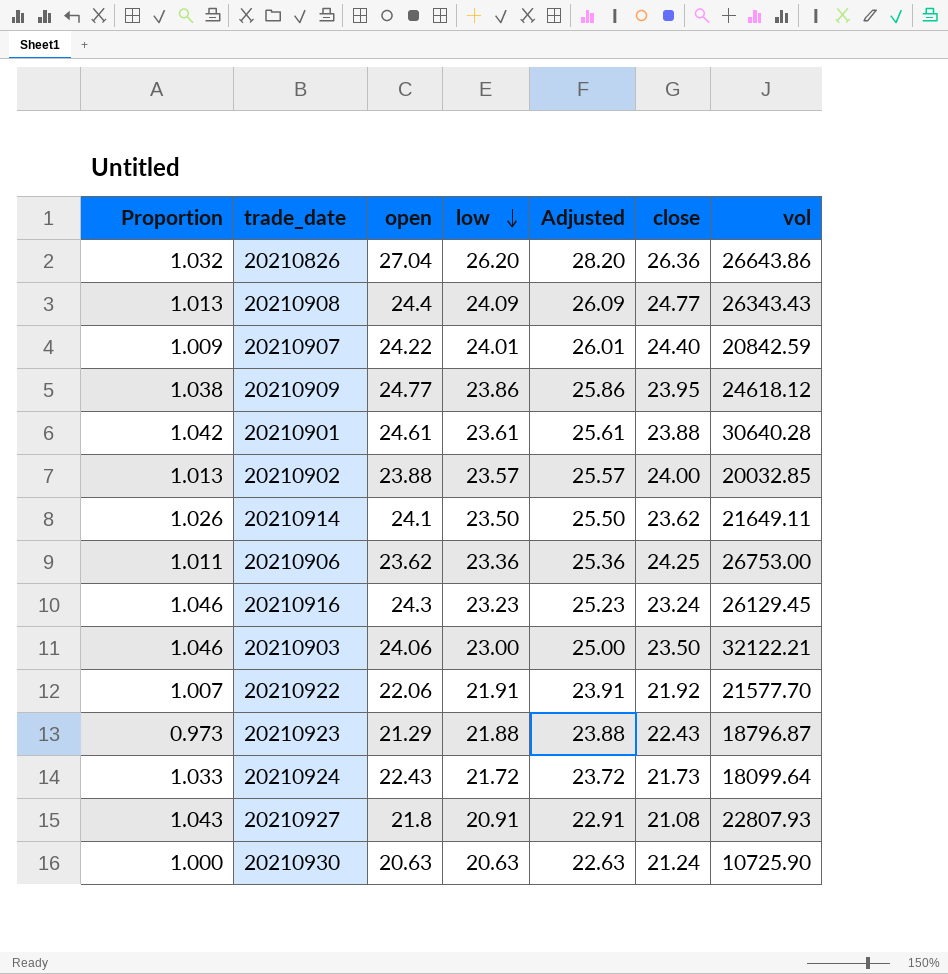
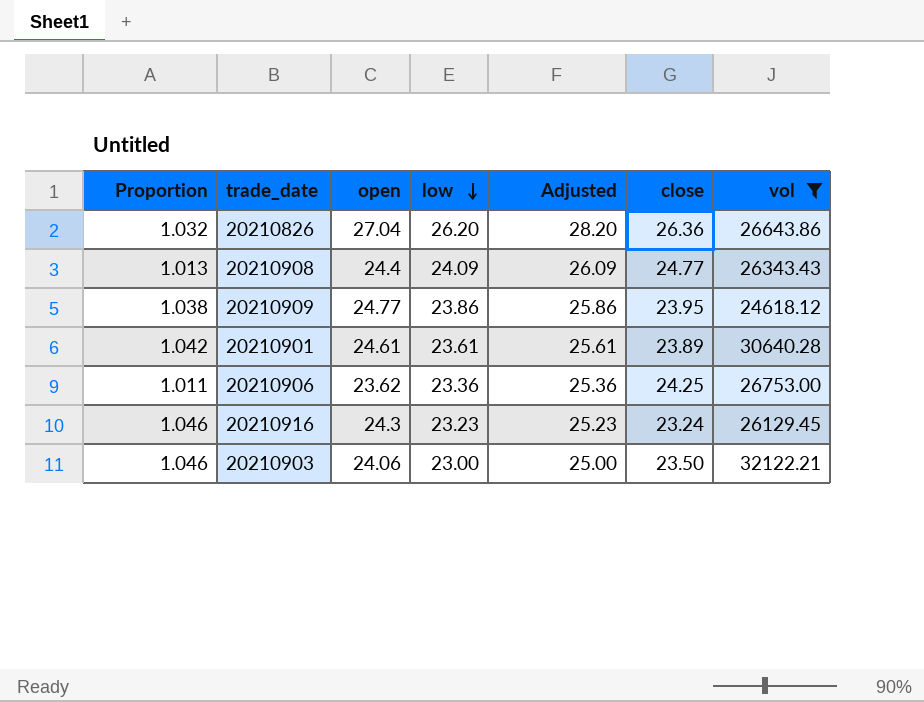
filter: none -> vol >= 24618.12
20210901 | close: 23.88 -> 23.89

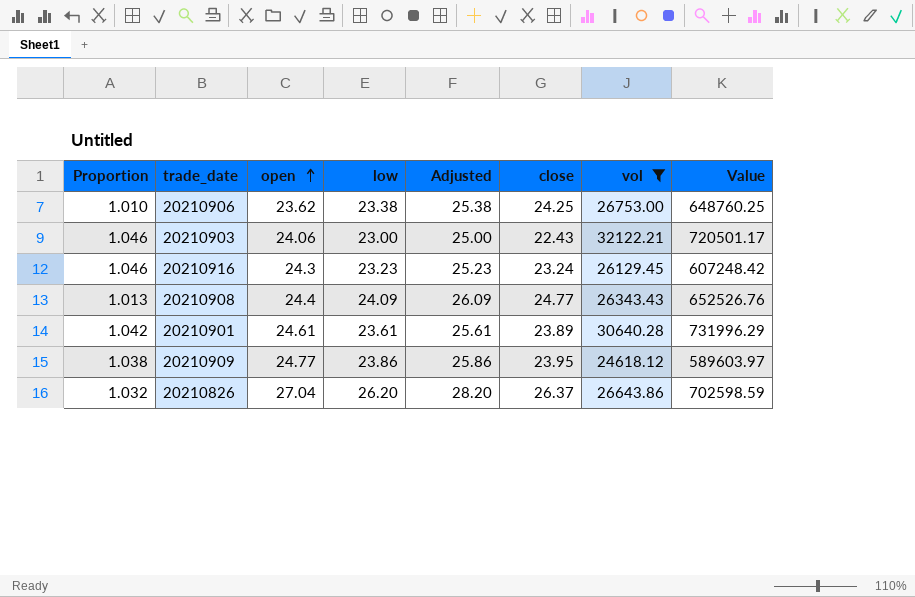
row order: low descending -> open ascending
column Value | formula: none -> [close] * [vol]
20210906 | Proportion: 1.011 -> 1.010
20210906 | low: 23.36 -> 23.38
20210906 | Adjusted: 25.36 -> 25.38
20210903 | close: 23.50 -> 22.43
20210826 | close: 26.36 -> 26.37

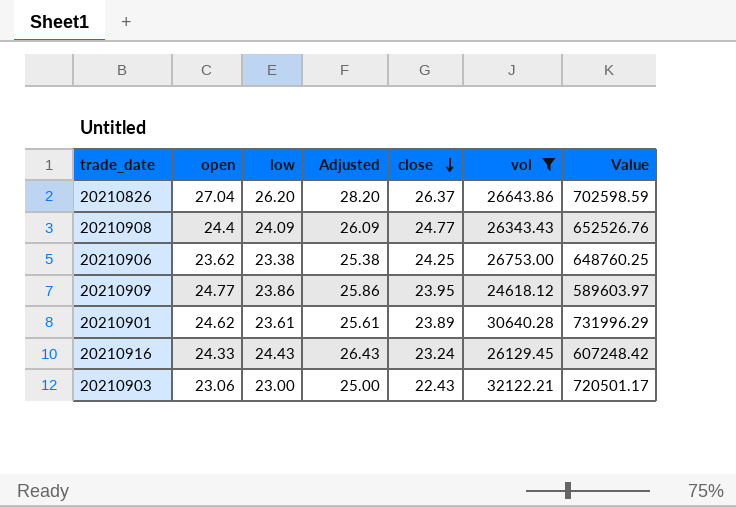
row order: open ascending -> close descending
column Proportion | formula: [open] / [low] -> none
20210901 | open: 24.61 -> 24.62
20210916 | open: 24.3 -> 24.33
20210916 | low: 23.23 -> 24.43
20210916 | Adjusted: 25.23 -> 26.43
20210903 | open: 24.06 -> 23.06

